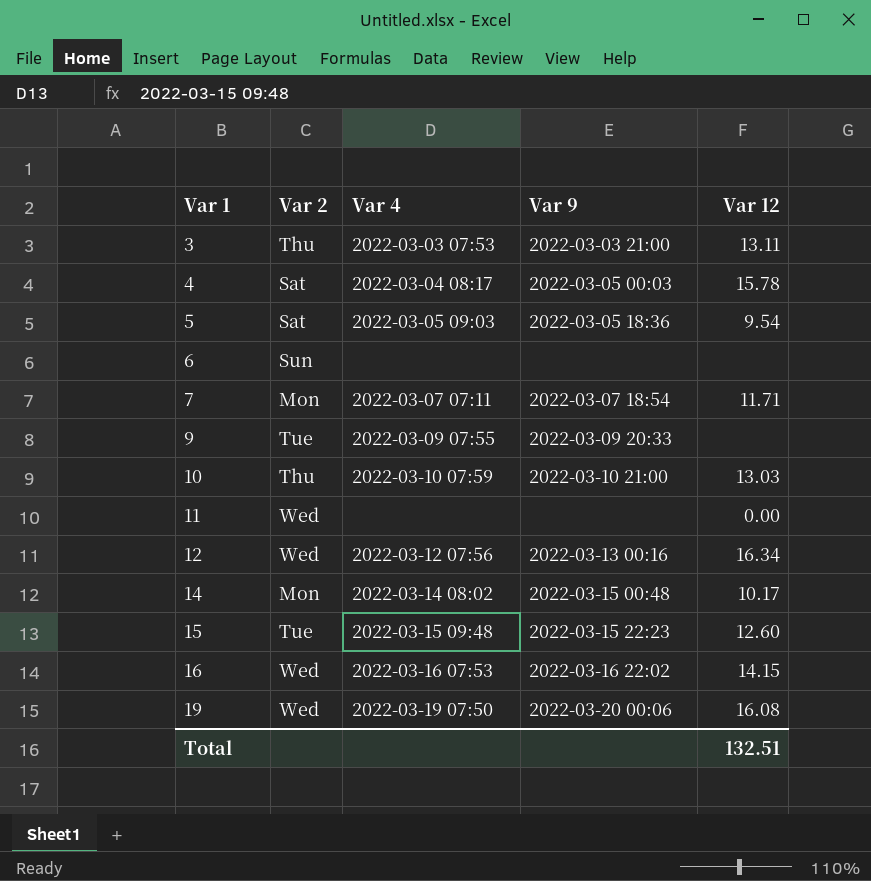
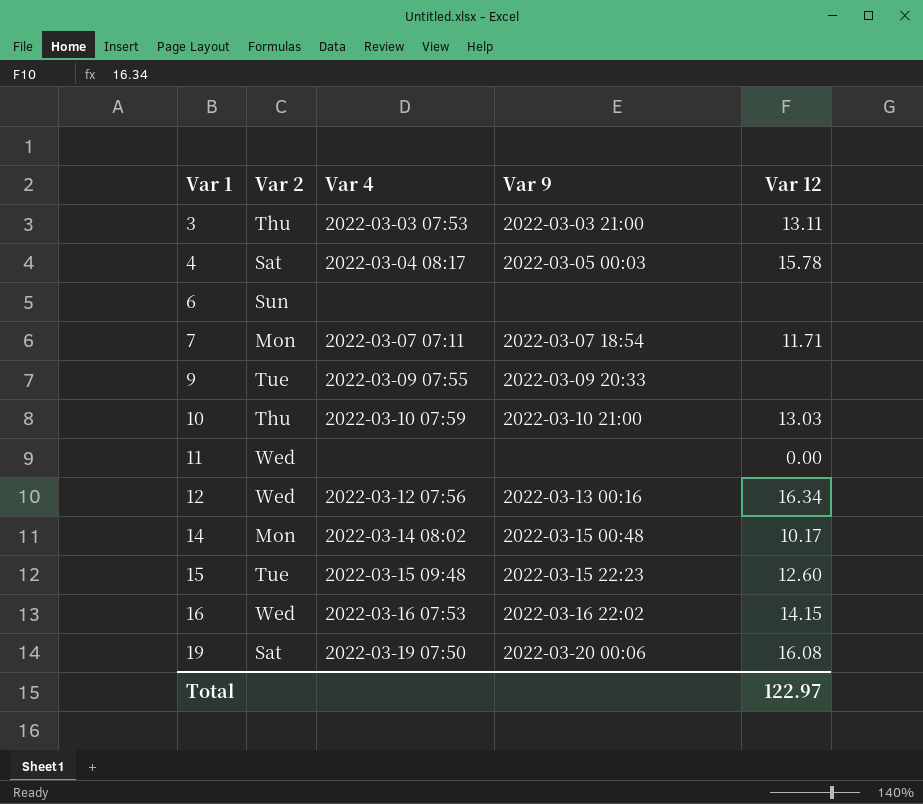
row 5: Sat | 2022-03-05 09:03 | 2022-03-05 18:36 | 9.54 -> none
19 | Var 2: Wed -> Sat
Total | Var 12: 132.51 -> 122.97

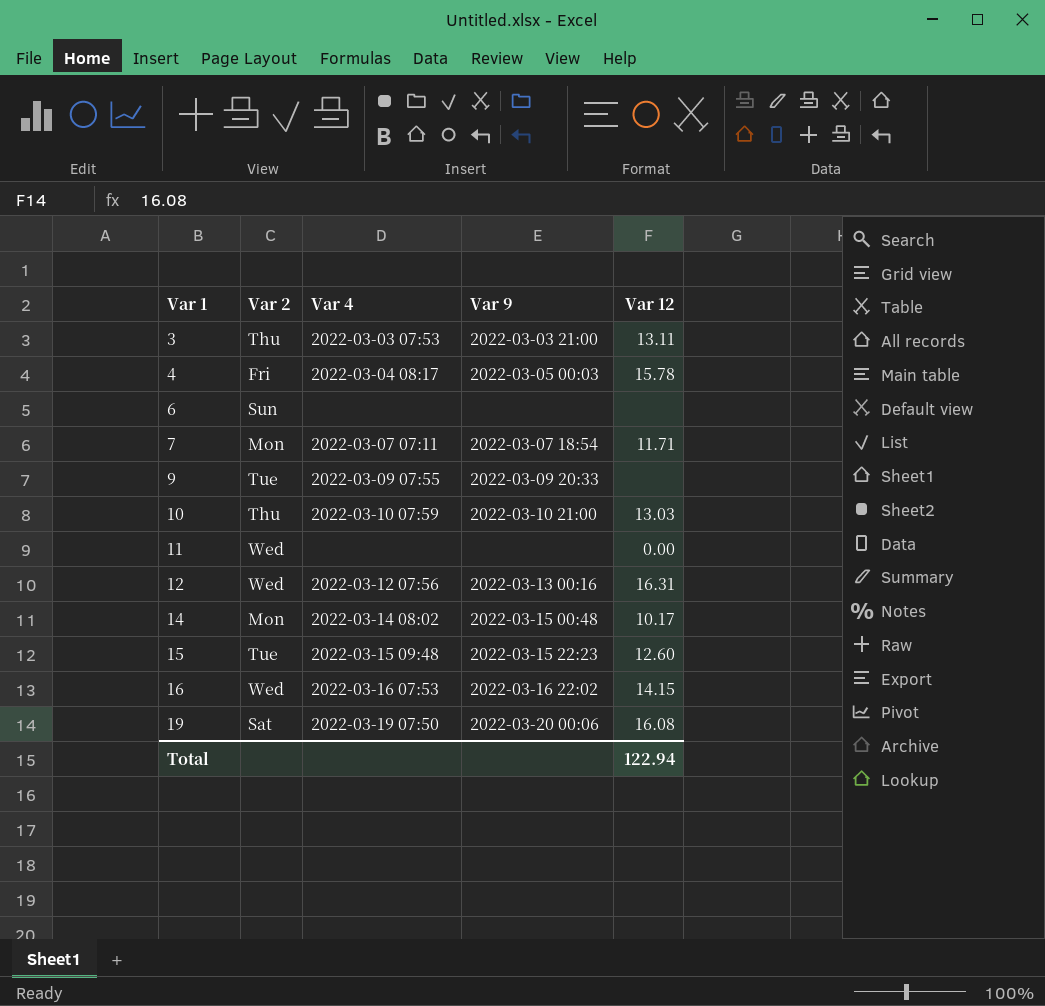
4 | Var 2: Sat -> Fri
12 | Var 12: 16.34 -> 16.31
Total | Var 12: 122.97 -> 122.94

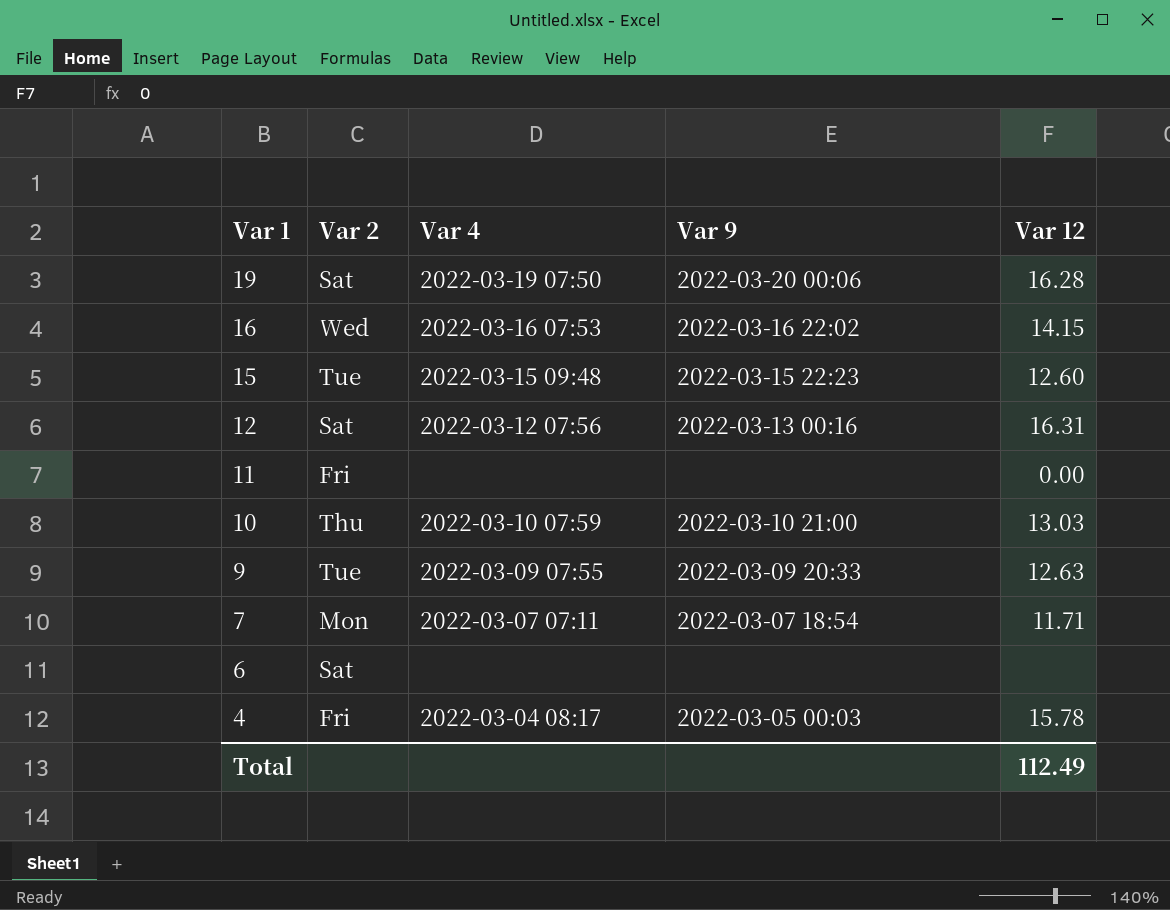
row order: Var 1 ascending -> Var 1 descending
row 3: Thu | 2022-03-03 07:53 | 2022-03-03 21:00 | 13.11 -> none
row 14: Mon | 2022-03-14 08:02 | 2022-03-15 00:48 | 10.17 -> none
19 | Var 12: 16.08 -> 16.28
12 | Var 2: Wed -> Sat
11 | Var 2: Wed -> Fri
9 | Var 12: none -> 12.63
6 | Var 2: Sun -> Sat
Total | Var 12: 122.94 -> 112.49

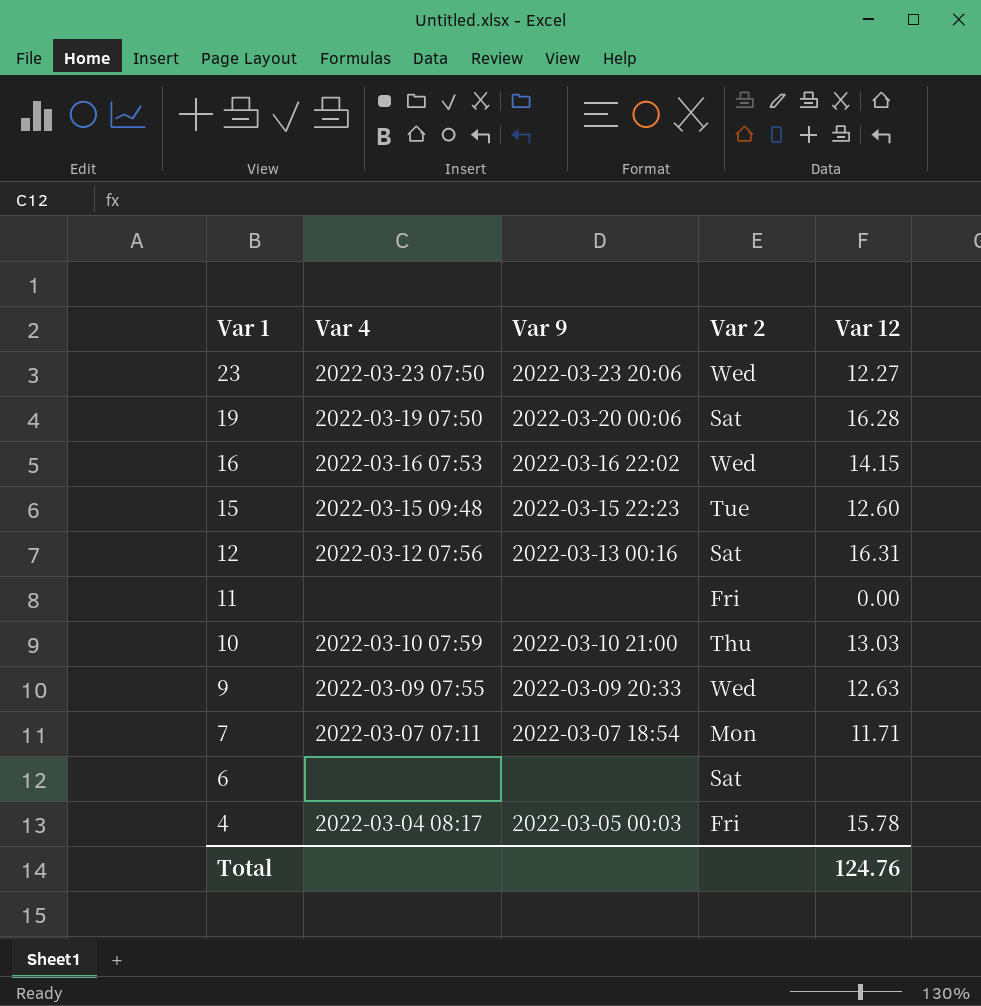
column Var 2 | position: 2 -> 4
row 23: none -> 2022-03-23 07:50 | 2022-03-23 20:06 | Wed | 12.27
9 | Var 2: Tue -> Wed
Total | Var 12: 112.49 -> 124.76

